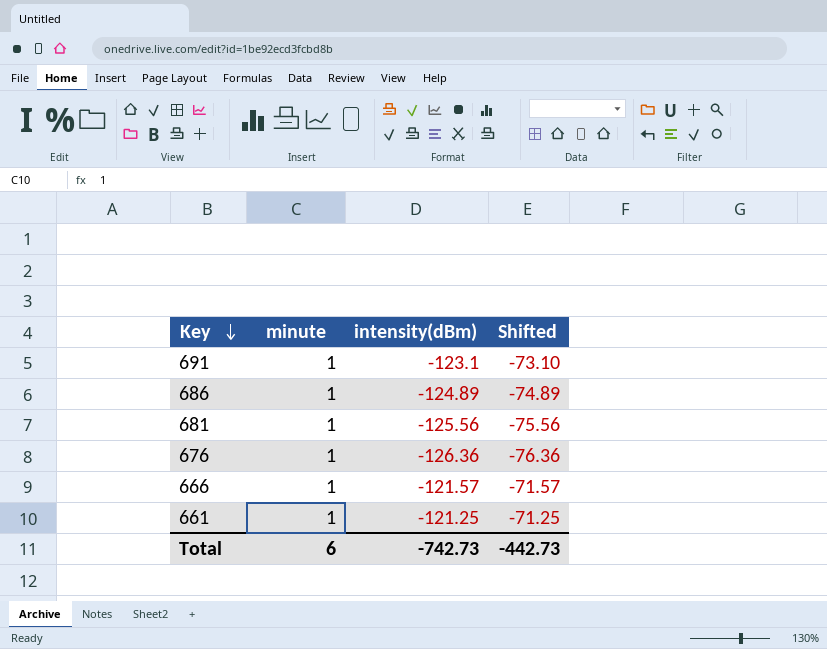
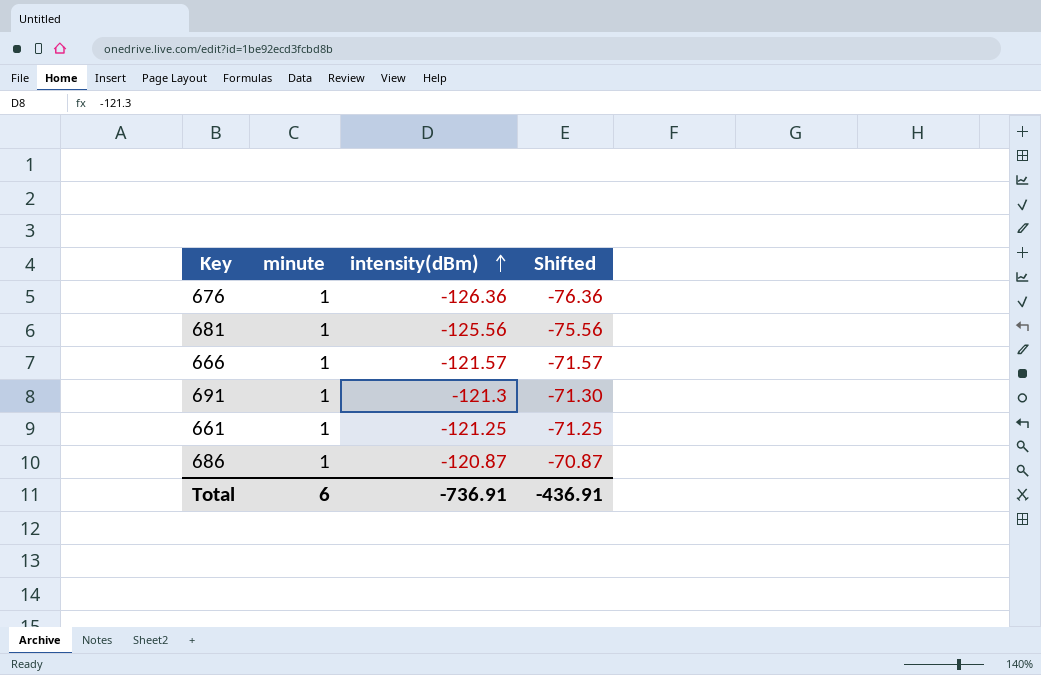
row order: Key descending -> intensity(dBm) ascending
691 | intensity(dBm): -123.1 -> -121.3
691 | Shifted: -73.10 -> -71.30
686 | intensity(dBm): -124.89 -> -120.87
686 | Shifted: -74.89 -> -70.87
Total | intensity(dBm): -742.73 -> -736.91
Total | Shifted: -442.73 -> -436.91

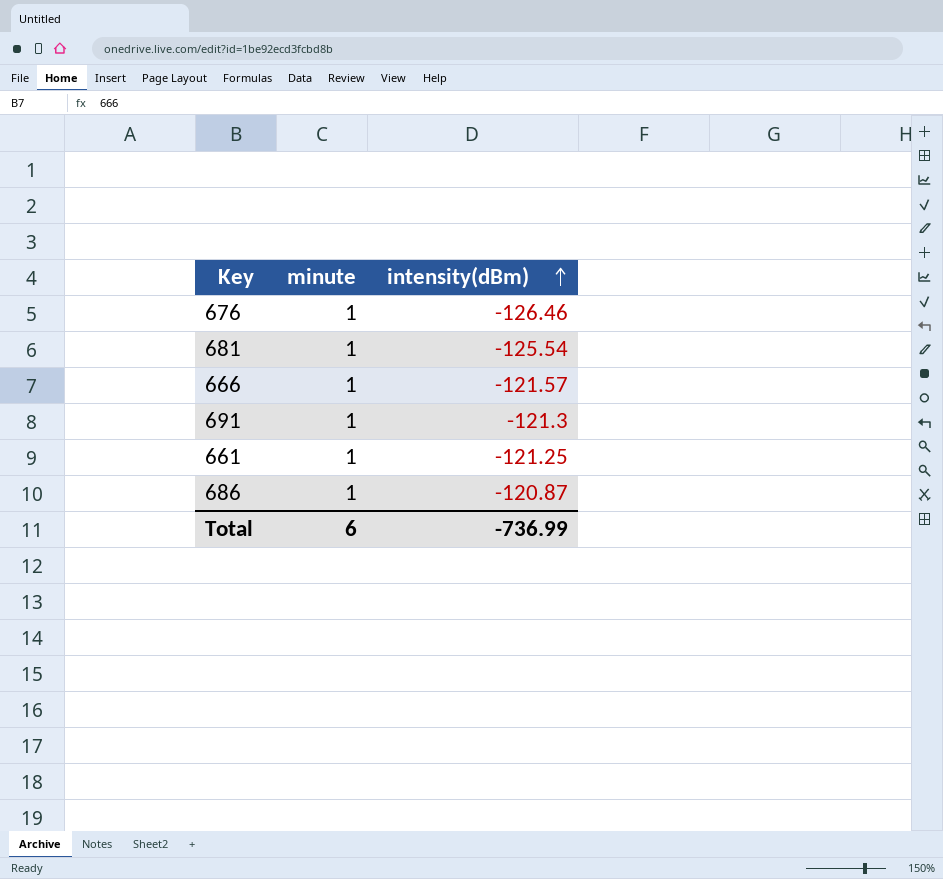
column Shifted | formula: [intensity(dBm)] + 50 -> none
676 | intensity(dBm): -126.36 -> -126.46
681 | intensity(dBm): -125.56 -> -125.54
Total | intensity(dBm): -736.91 -> -736.99

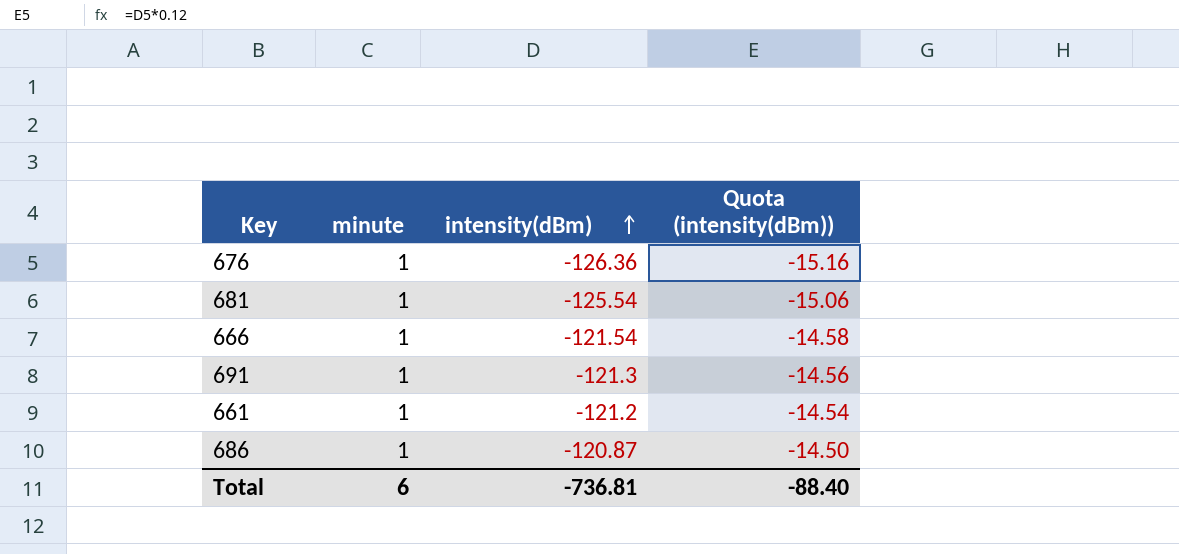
column Quota (intensity(dBm)) | formula: none -> [intensity(dBm)] * 0.12
676 | intensity(dBm): -126.46 -> -126.36
666 | intensity(dBm): -121.57 -> -121.54
661 | intensity(dBm): -121.25 -> -121.2
Total | intensity(dBm): -736.99 -> -736.81

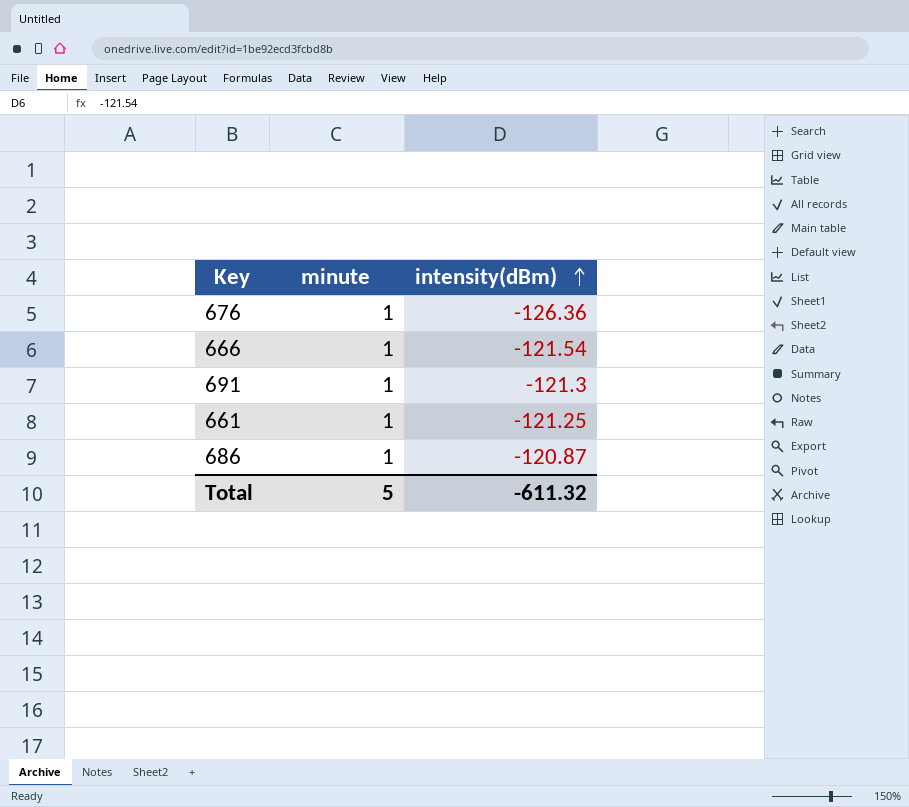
column Quota (intensity(dBm)) | formula: [intensity(dBm)] * 0.12 -> none
row 681: 1 | -125.54 | -15.06 -> none
661 | intensity(dBm): -121.2 -> -121.25
Total | minute: 6 -> 5
Total | intensity(dBm): -736.81 -> -611.32

